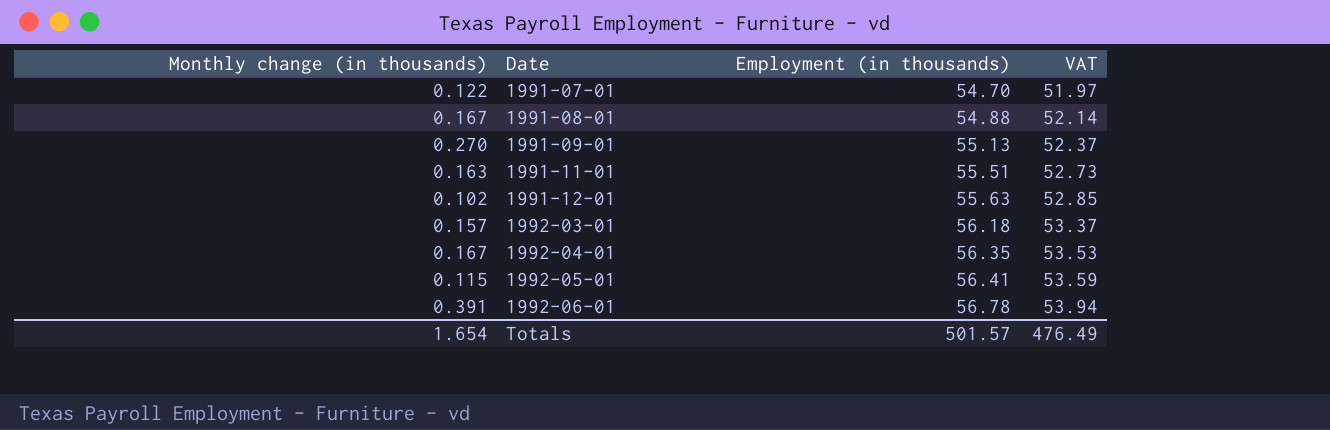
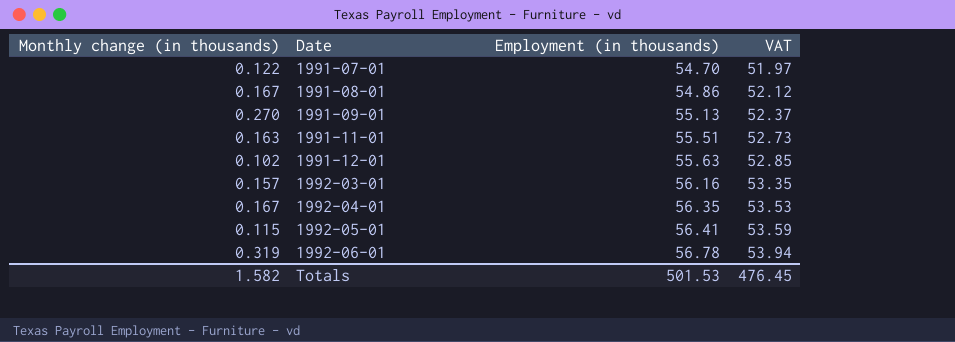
1991-08-01 | Employment (in thousands): 54.88 -> 54.86
1991-08-01 | VAT: 52.14 -> 52.12
1992-03-01 | Employment (in thousands): 56.18 -> 56.16
1992-03-01 | VAT: 53.37 -> 53.35
1992-06-01 | Monthly change (in thousands): 0.391 -> 0.319
Totals | Monthly change (in thousands): 1.654 -> 1.582
Totals | Employment (in thousands): 501.57 -> 501.53
Totals | VAT: 476.49 -> 476.45

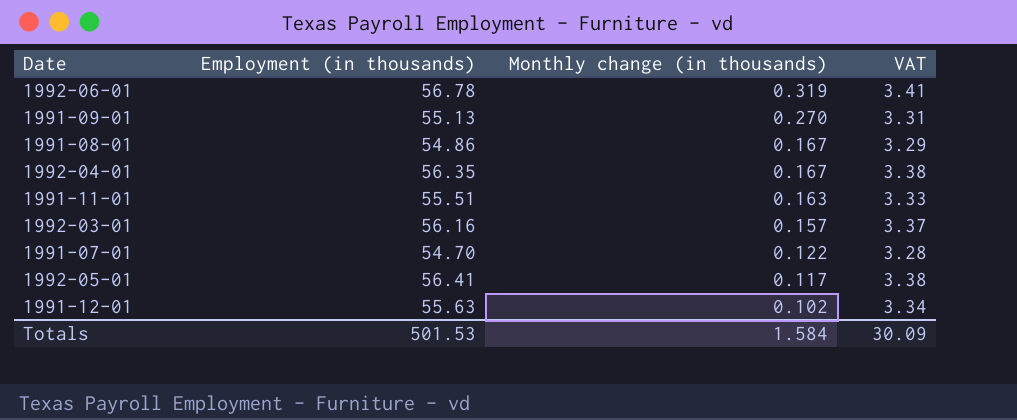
row order: Date ascending -> Monthly change (in thousands) descending
column Monthly change (in thousands) | position: 1 -> 3
column VAT | formula: [Employment (in thousands)] * 0.95 -> [Employment (in thousands)] * 0.06
1992-05-01 | Monthly change (in thousands): 0.115 -> 0.117
Totals | Monthly change (in thousands): 1.582 -> 1.584
Totals | VAT: 476.45 -> 30.09

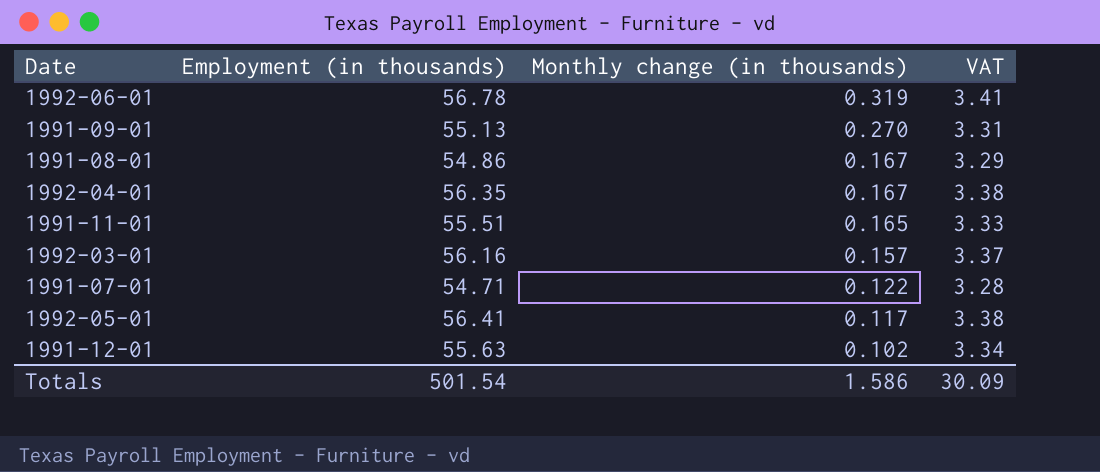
1991-11-01 | Monthly change (in thousands): 0.163 -> 0.165
1991-07-01 | Employment (in thousands): 54.70 -> 54.71
Totals | Employment (in thousands): 501.53 -> 501.54
Totals | Monthly change (in thousands): 1.584 -> 1.586

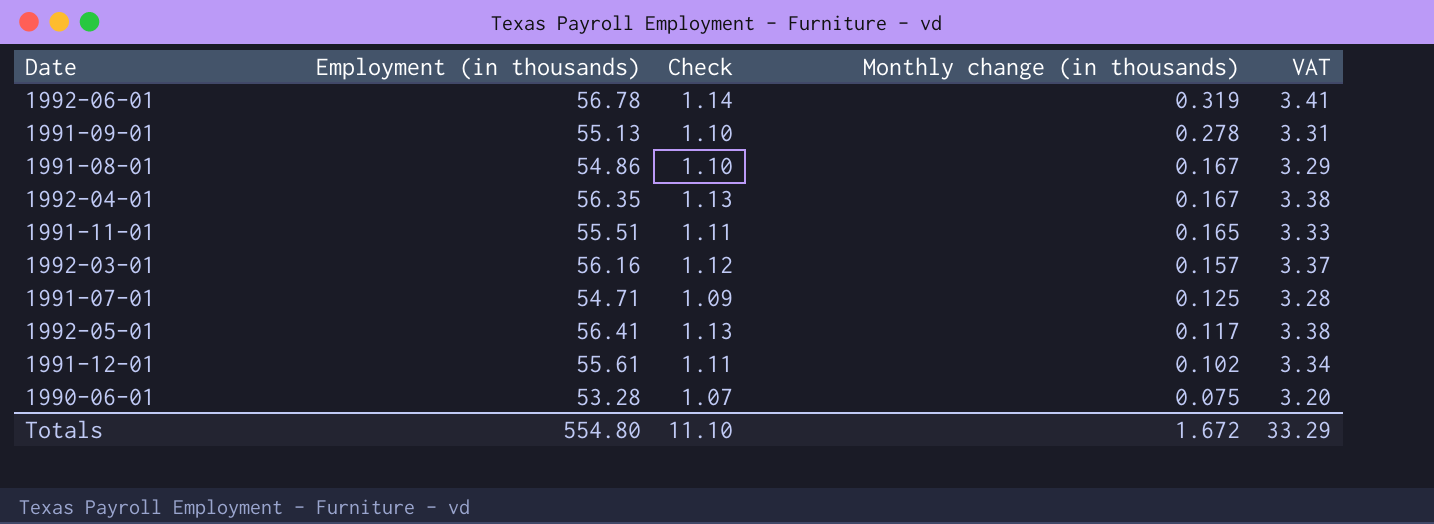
column Check | formula: none -> [Employment (in thousands)] * 0.02
1991-09-01 | Monthly change (in thousands): 0.270 -> 0.278
1991-07-01 | Monthly change (in thousands): 0.122 -> 0.125
1991-12-01 | Employment (in thousands): 55.63 -> 55.61
row 1990-06-01: none -> 53.28 | 1.07 | 0.075 | 3.20
Totals | Employment (in thousands): 501.54 -> 554.80
Totals | Monthly change (in thousands): 1.586 -> 1.672
Totals | VAT: 30.09 -> 33.29

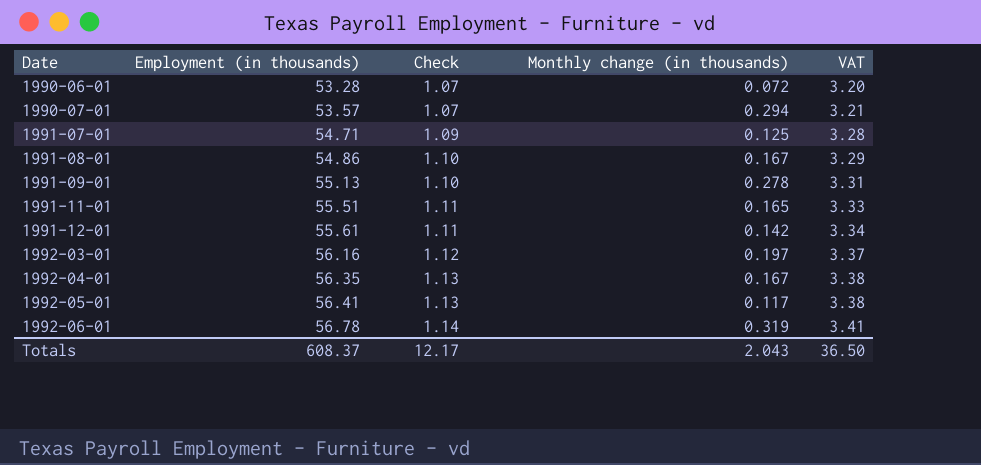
row order: Monthly change (in thousands) descending -> Date ascending
1990-06-01 | Monthly change (in thousands): 0.075 -> 0.072
row 1990-07-01: none -> 53.57 | 1.07 | 0.294 | 3.21
1991-12-01 | Monthly change (in thousands): 0.102 -> 0.142
1992-03-01 | Monthly change (in thousands): 0.157 -> 0.197
Totals | Employment (in thousands): 554.80 -> 608.37
Totals | Check: 11.10 -> 12.17
Totals | Monthly change (in thousands): 1.672 -> 2.043
Totals | VAT: 33.29 -> 36.50

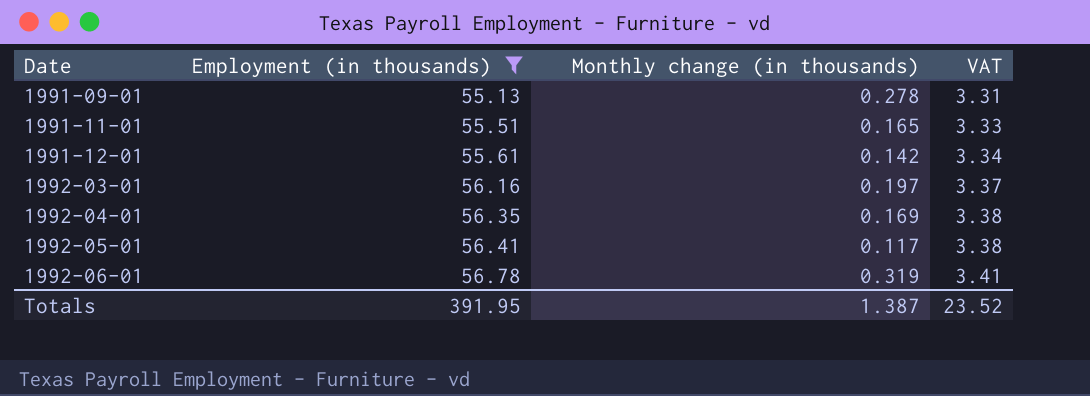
filter: none -> Employment (in thousands) >= 55.13
column Check | formula: [Employment (in thousands)] * 0.02 -> none
1992-04-01 | Monthly change (in thousands): 0.167 -> 0.169
Totals | Employment (in thousands): 608.37 -> 391.95
Totals | Monthly change (in thousands): 2.043 -> 1.387
Totals | VAT: 36.50 -> 23.52

